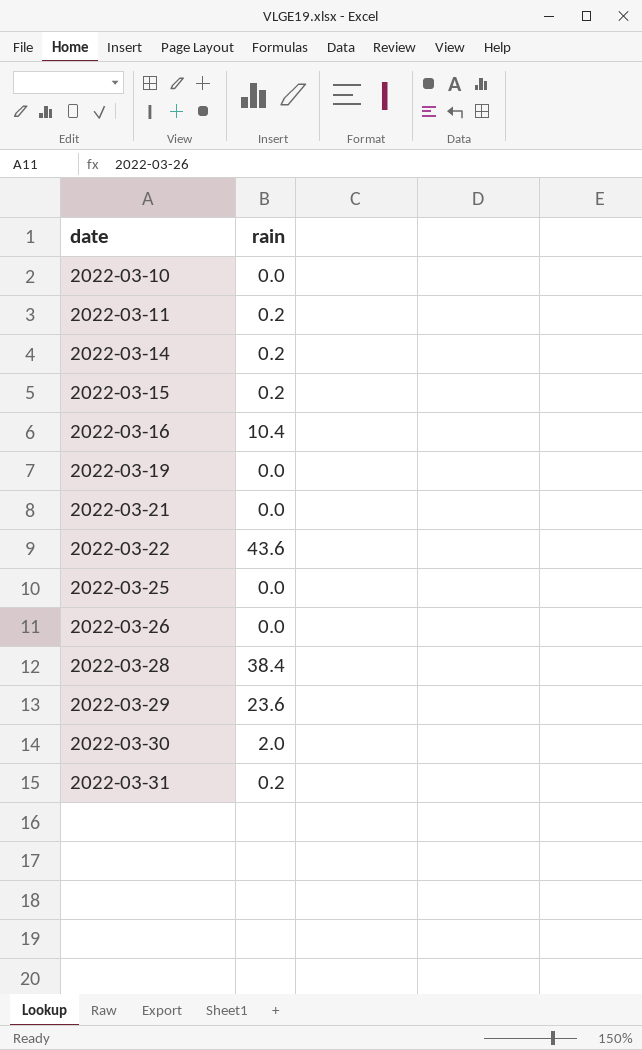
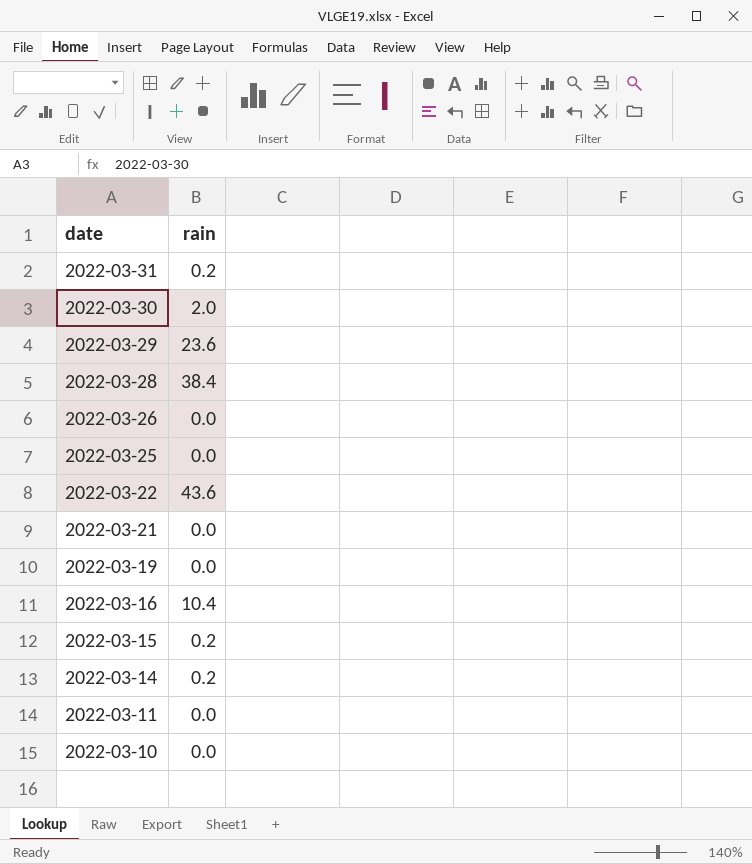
row order: date ascending -> date descending
2022-03-11 | rain: 0.2 -> 0.0

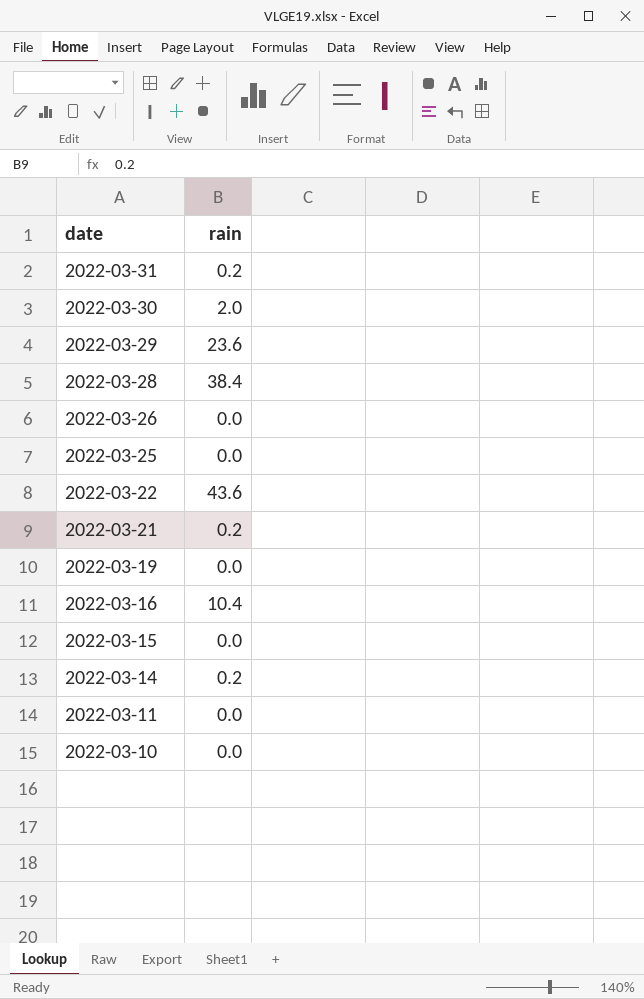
2022-03-21 | rain: 0.0 -> 0.2
2022-03-15 | rain: 0.2 -> 0.0

